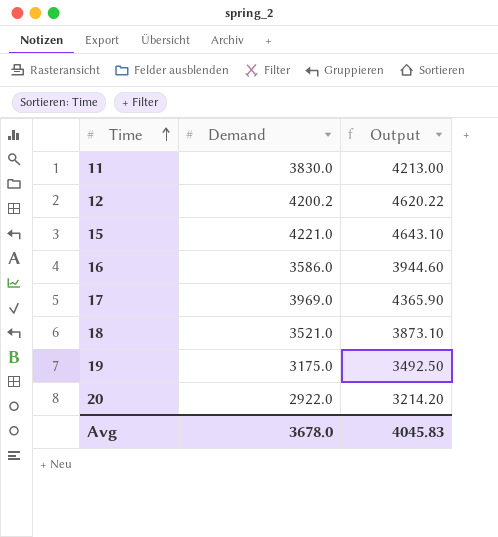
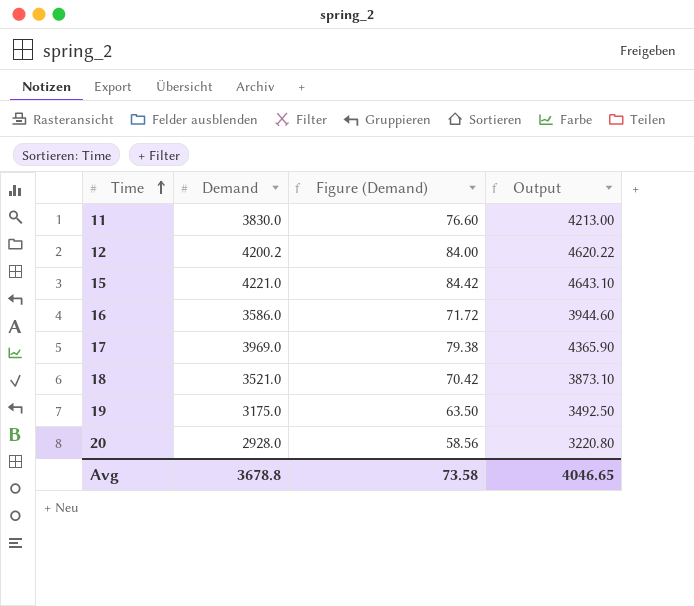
column Figure (Demand) | formula: none -> [Demand] * 0.02
20 | Demand: 2922.0 -> 2928.0
20 | Output: 3214.20 -> 3220.80
Avg | Demand: 3678.0 -> 3678.8
Avg | Output: 4045.83 -> 4046.65

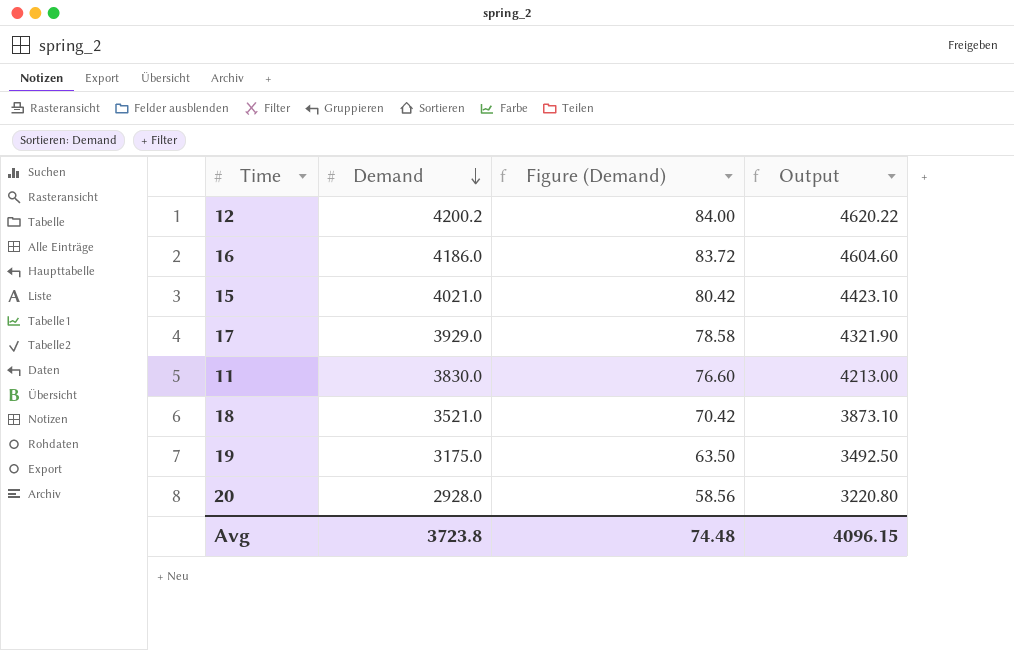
row order: Time ascending -> Demand descending
16 | Demand: 3586.0 -> 4186.0
16 | Figure (Demand): 71.72 -> 83.72
16 | Output: 3944.60 -> 4604.60
15 | Demand: 4221.0 -> 4021.0
15 | Figure (Demand): 84.42 -> 80.42
15 | Output: 4643.10 -> 4423.10
17 | Demand: 3969.0 -> 3929.0
17 | Figure (Demand): 79.38 -> 78.58
17 | Output: 4365.90 -> 4321.90
Avg | Demand: 3678.8 -> 3723.8
Avg | Figure (Demand): 73.58 -> 74.48
Avg | Output: 4046.65 -> 4096.15

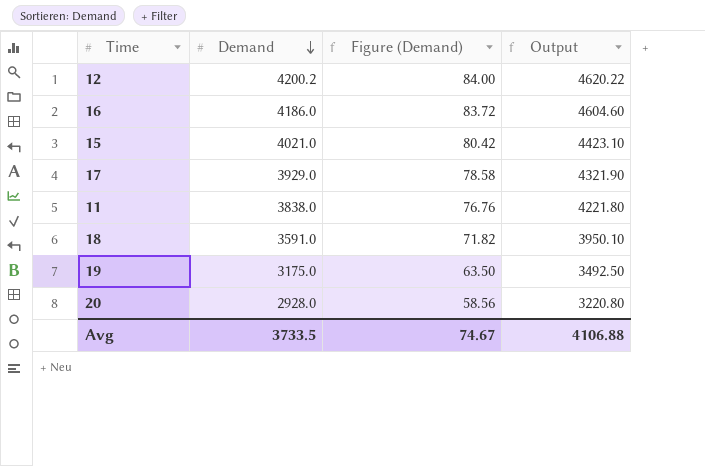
11 | Demand: 3830.0 -> 3838.0
11 | Figure (Demand): 76.60 -> 76.76
11 | Output: 4213.00 -> 4221.80
18 | Demand: 3521.0 -> 3591.0
18 | Figure (Demand): 70.42 -> 71.82
18 | Output: 3873.10 -> 3950.10
Avg | Demand: 3723.8 -> 3733.5
Avg | Figure (Demand): 74.48 -> 74.67
Avg | Output: 4096.15 -> 4106.88

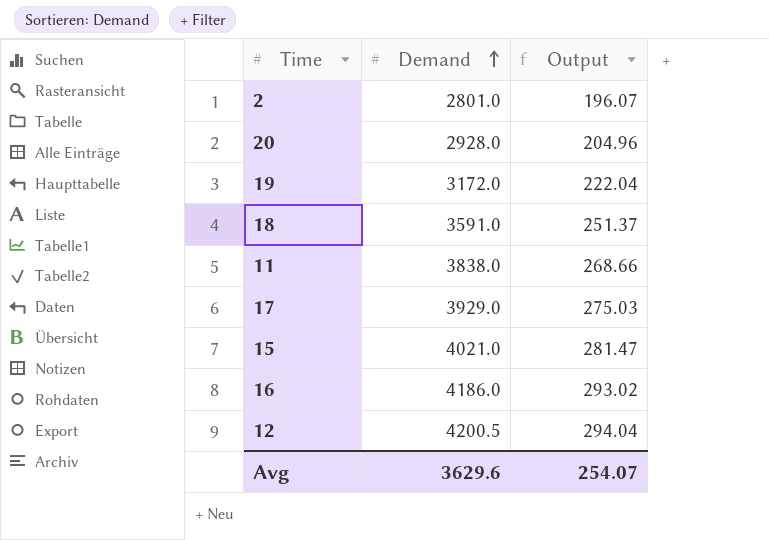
row order: Demand descending -> Demand ascending
column Figure (Demand) | formula: [Demand] * 0.02 -> none
column Output | formula: [Demand] * 1.1 -> [Demand] * 0.07
row 2: none -> 2801.0 | 196.07
19 | Demand: 3175.0 -> 3172.0
12 | Demand: 4200.2 -> 4200.5
Avg | Demand: 3733.5 -> 3629.6
Avg | Output: 4106.88 -> 254.07

